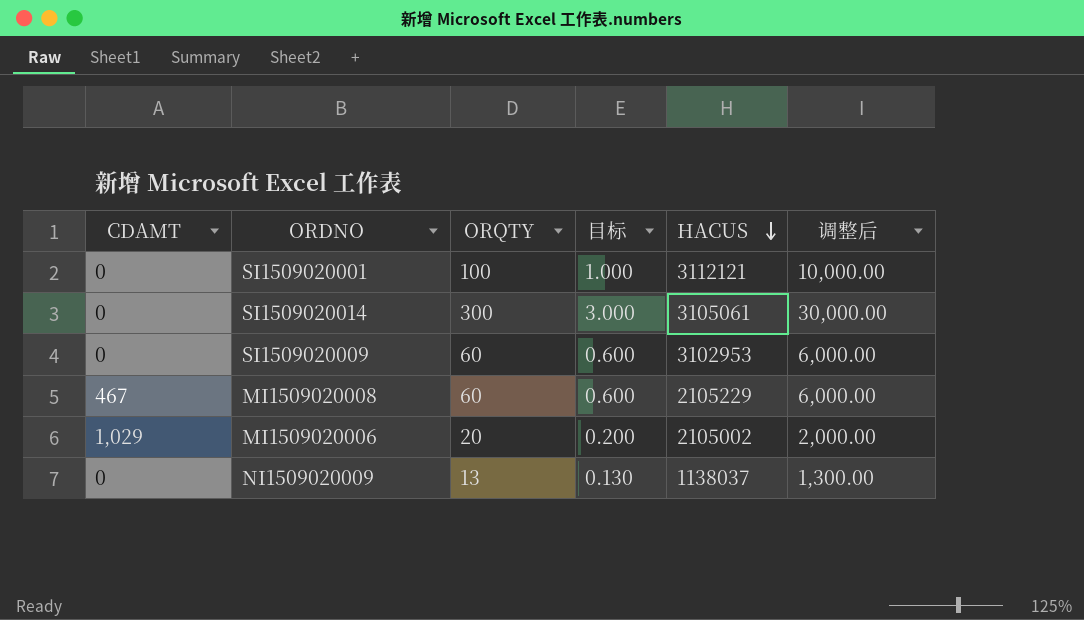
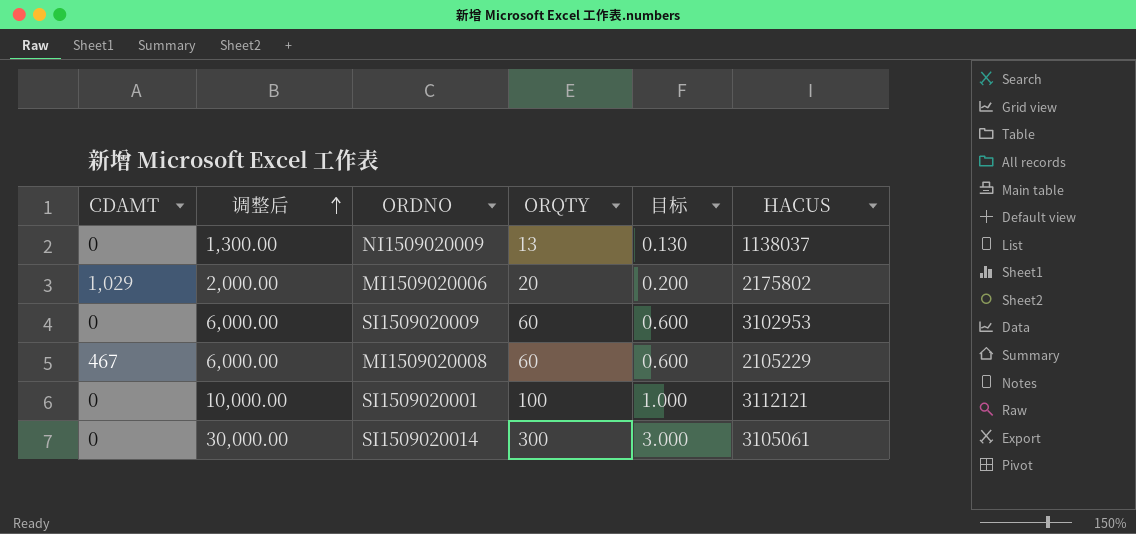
row order: HACUS descending -> 调整后 ascending
column 调整后 | position: 6 -> 2
MI1509020006 | HACUS: 2105002 -> 2175802

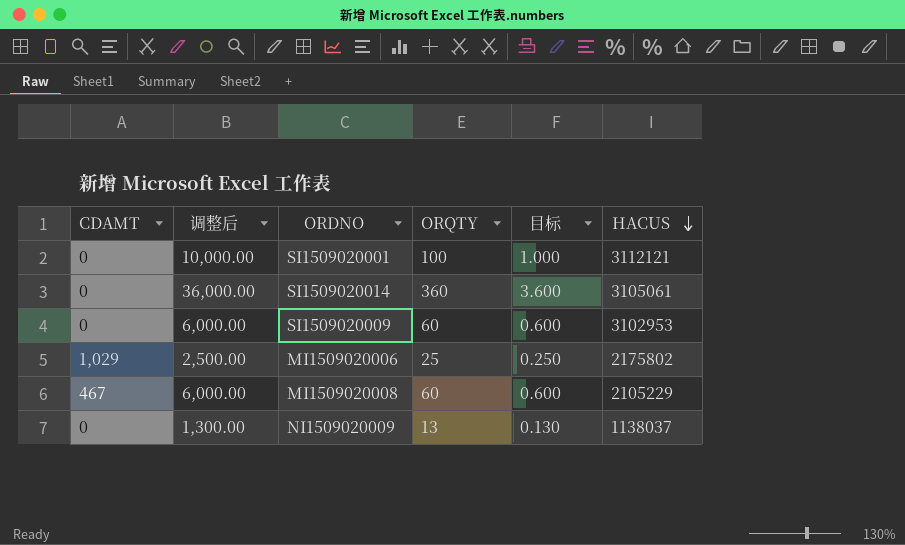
row order: 调整后 ascending -> HACUS descending
SI1509020014 | 调整后: 30,000.00 -> 36,000.00
SI1509020014 | ORQTY: 300 -> 360
SI1509020014 | 目标: 3.000 -> 3.600
MI1509020006 | 调整后: 2,000.00 -> 2,500.00
MI1509020006 | ORQTY: 20 -> 25
MI1509020006 | 目标: 0.200 -> 0.250

